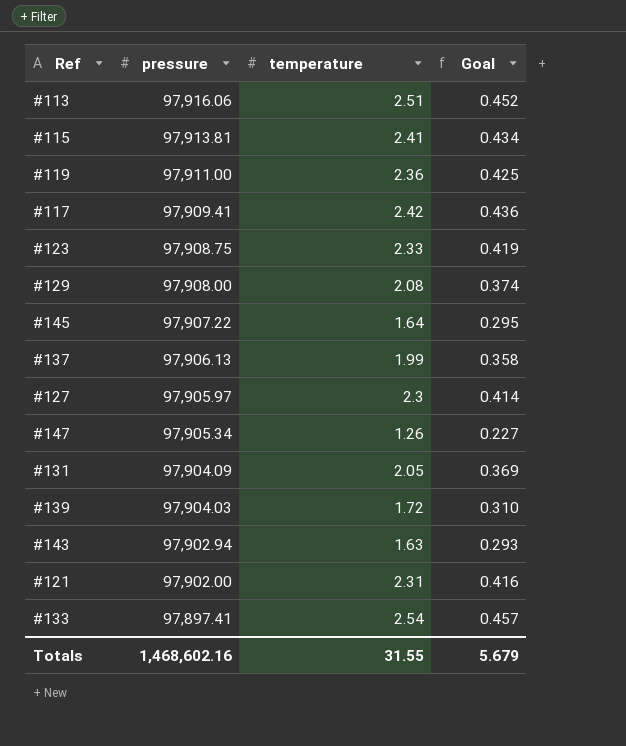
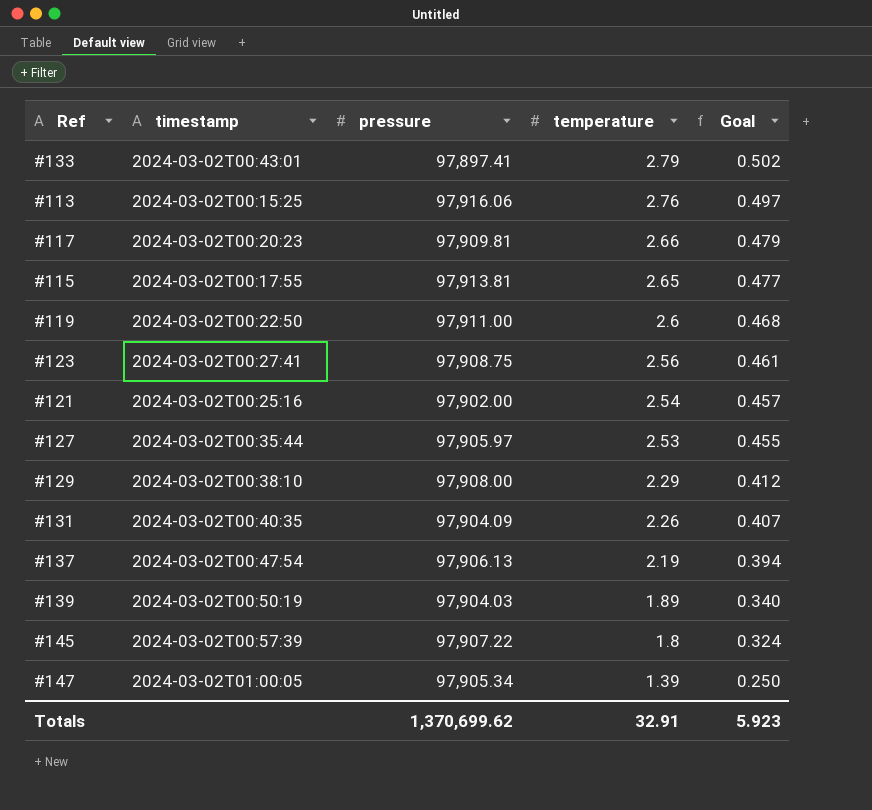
row order: pressure descending -> temperature descending
column timestamp | position: none -> 2
row #143: 97,902.94 | 1.63 | 0.293 -> none
#133 | temperature: 2.54 -> 2.79
#133 | Goal: 0.457 -> 0.502
#113 | temperature: 2.51 -> 2.76
#113 | Goal: 0.452 -> 0.497
#117 | pressure: 97,909.41 -> 97,909.81
#117 | temperature: 2.42 -> 2.66
#117 | Goal: 0.436 -> 0.479
#115 | temperature: 2.41 -> 2.65
#115 | Goal: 0.434 -> 0.477
#119 | temperature: 2.36 -> 2.6
#119 | Goal: 0.425 -> 0.468
#123 | temperature: 2.33 -> 2.56
#123 | Goal: 0.419 -> 0.461
#121 | temperature: 2.31 -> 2.54
#121 | Goal: 0.416 -> 0.457
#127 | temperature: 2.3 -> 2.53
#127 | Goal: 0.414 -> 0.455
#129 | temperature: 2.08 -> 2.29
#129 | Goal: 0.374 -> 0.412
#131 | temperature: 2.05 -> 2.26
#131 | Goal: 0.369 -> 0.407
#137 | temperature: 1.99 -> 2.19
#137 | Goal: 0.358 -> 0.394
#139 | temperature: 1.72 -> 1.89
#139 | Goal: 0.310 -> 0.340
#145 | temperature: 1.64 -> 1.8
#145 | Goal: 0.295 -> 0.324
#147 | temperature: 1.26 -> 1.39
#147 | Goal: 0.227 -> 0.250
Totals | pressure: 1,468,602.16 -> 1,370,699.62
Totals | temperature: 31.55 -> 32.91
Totals | Goal: 5.679 -> 5.923

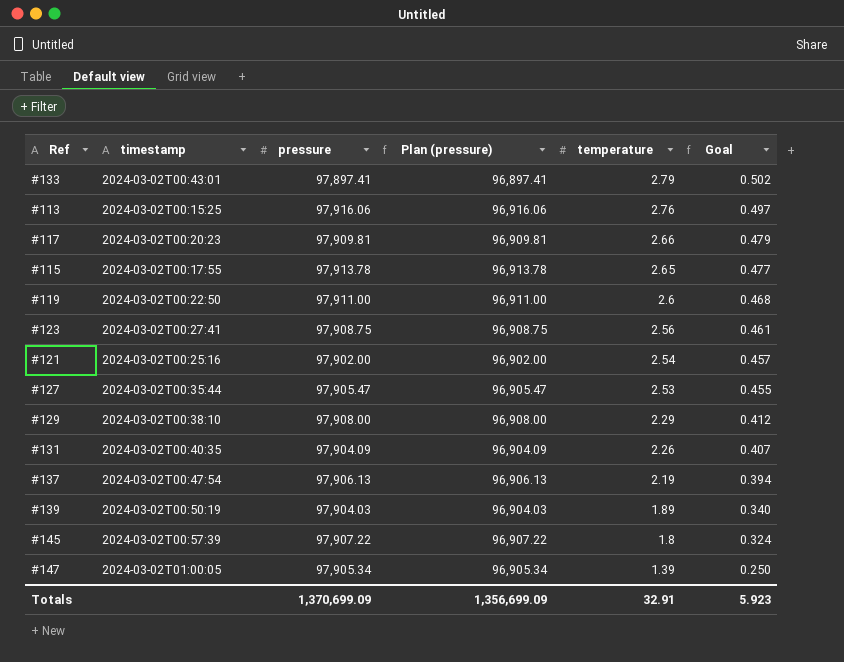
column Plan (pressure) | formula: none -> [pressure] - 1000
#115 | pressure: 97,913.81 -> 97,913.78
#127 | pressure: 97,905.97 -> 97,905.47
Totals | pressure: 1,370,699.62 -> 1,370,699.09

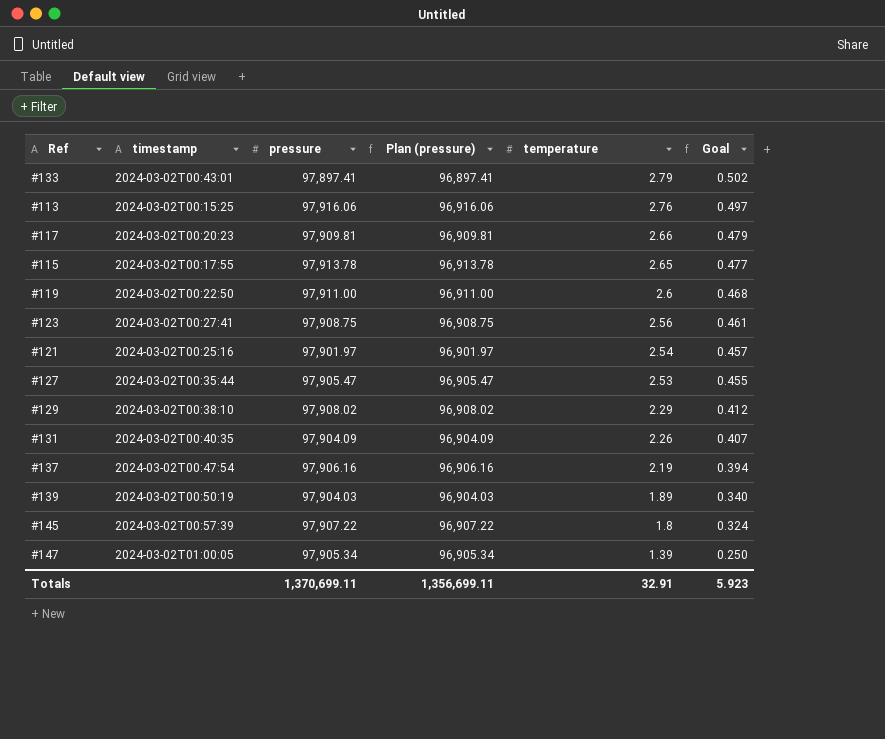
#121 | pressure: 97,902.00 -> 97,901.97
#121 | Plan (pressure): 96,902.00 -> 96,901.97
#129 | pressure: 97,908.00 -> 97,908.02
#129 | Plan (pressure): 96,908.00 -> 96,908.02
#137 | pressure: 97,906.13 -> 97,906.16
#137 | Plan (pressure): 96,906.13 -> 96,906.16
Totals | pressure: 1,370,699.09 -> 1,370,699.11
Totals | Plan (pressure): 1,356,699.09 -> 1,356,699.11

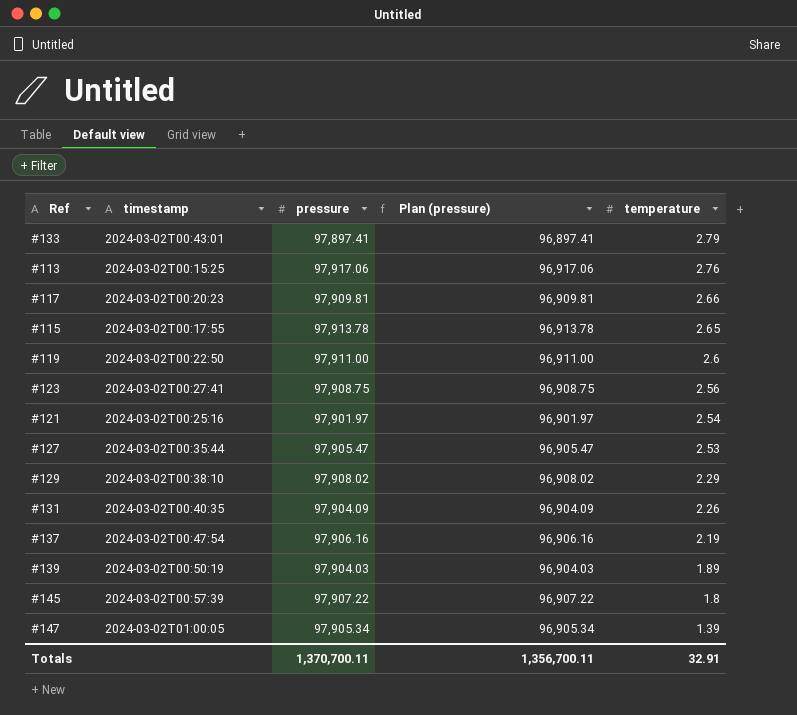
column Goal | formula: [temperature] * 0.18 -> none
#113 | pressure: 97,916.06 -> 97,917.06
#113 | Plan (pressure): 96,916.06 -> 96,917.06
Totals | pressure: 1,370,699.11 -> 1,370,700.11
Totals | Plan (pressure): 1,356,699.11 -> 1,356,700.11

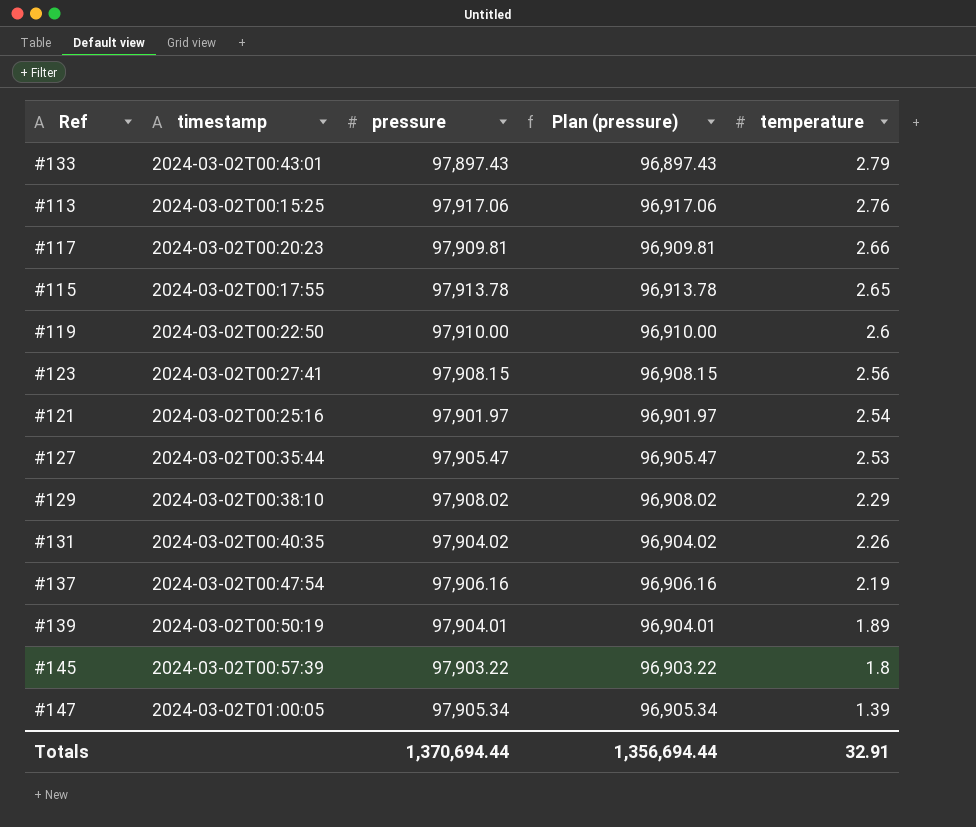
#133 | pressure: 97,897.41 -> 97,897.43
#133 | Plan (pressure): 96,897.41 -> 96,897.43
#119 | pressure: 97,911.00 -> 97,910.00
#119 | Plan (pressure): 96,911.00 -> 96,910.00
#123 | pressure: 97,908.75 -> 97,908.15
#123 | Plan (pressure): 96,908.75 -> 96,908.15
#131 | pressure: 97,904.09 -> 97,904.02
#131 | Plan (pressure): 96,904.09 -> 96,904.02
#139 | pressure: 97,904.03 -> 97,904.01
#139 | Plan (pressure): 96,904.03 -> 96,904.01
#145 | pressure: 97,907.22 -> 97,903.22
#145 | Plan (pressure): 96,907.22 -> 96,903.22
Totals | pressure: 1,370,700.11 -> 1,370,694.44
Totals | Plan (pressure): 1,356,700.11 -> 1,356,694.44

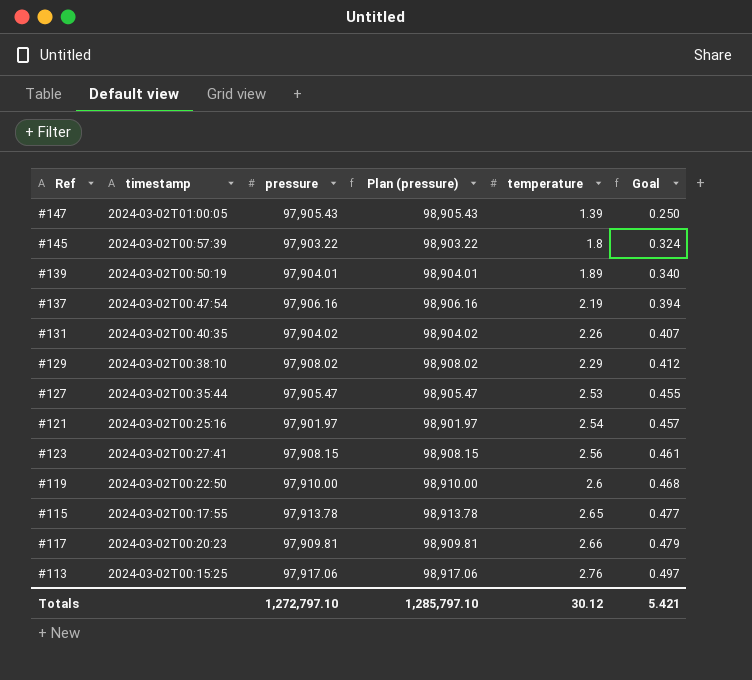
row order: temperature descending -> temperature ascending
column Plan (pressure) | formula: [pressure] - 1000 -> [pressure] + 1000
column Goal | formula: none -> [temperature] * 0.18
row #133: 2024-03-02T00:43:01 | 97,897.43 | 96,897.43 | 2.79 -> none
#147 | pressure: 97,905.34 -> 97,905.43
Totals | pressure: 1,370,694.44 -> 1,272,797.10
Totals | Plan (pressure): 1,356,694.44 -> 1,285,797.10
Totals | temperature: 32.91 -> 30.12

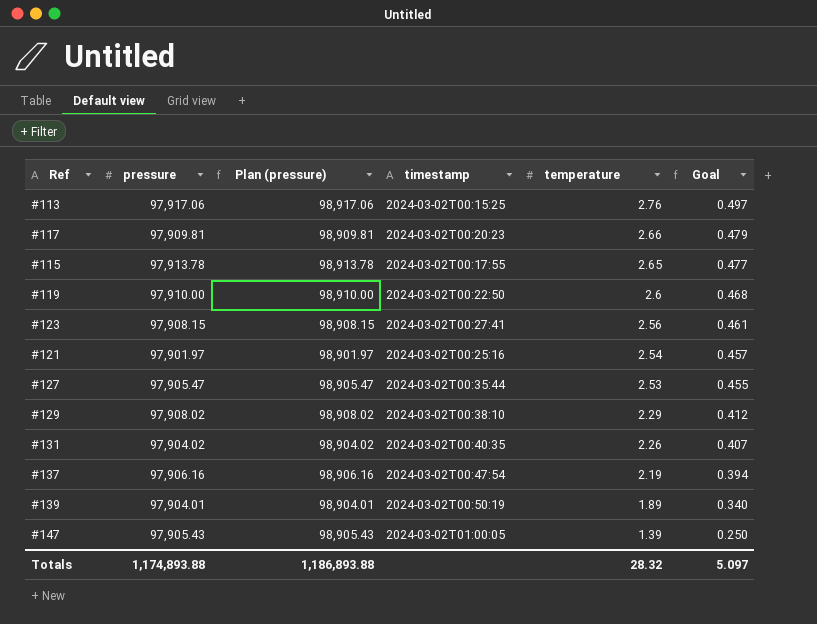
row order: temperature ascending -> temperature descending
column timestamp | position: 2 -> 4
row #145: 2024-03-02T00:57:39 | 97,903.22 | 98,903.22 | 1.8 | 0.324 -> none
Totals | pressure: 1,272,797.10 -> 1,174,893.88
Totals | Plan (pressure): 1,285,797.10 -> 1,186,893.88
Totals | temperature: 30.12 -> 28.32
Totals | Goal: 5.421 -> 5.097

